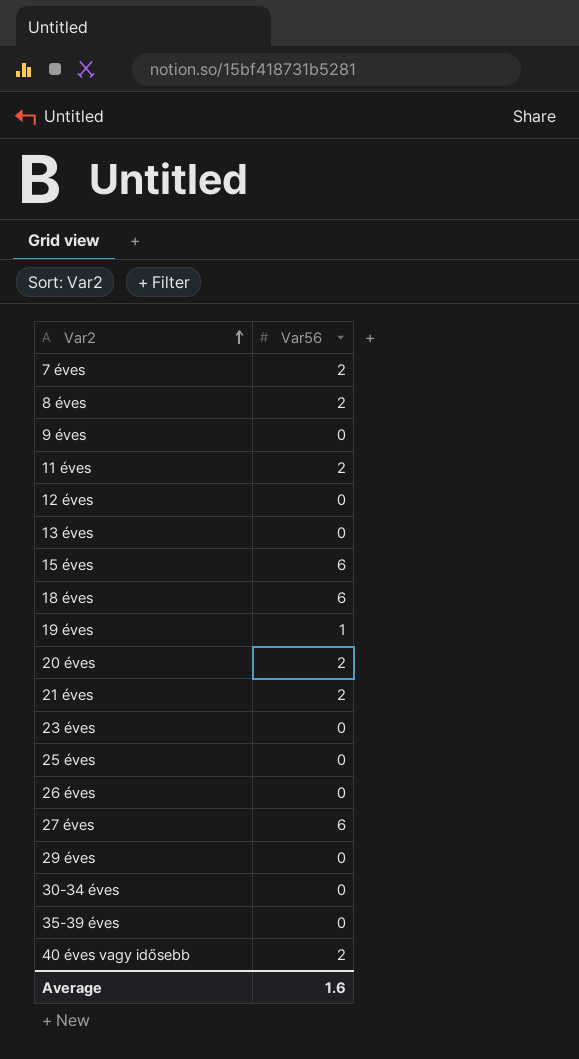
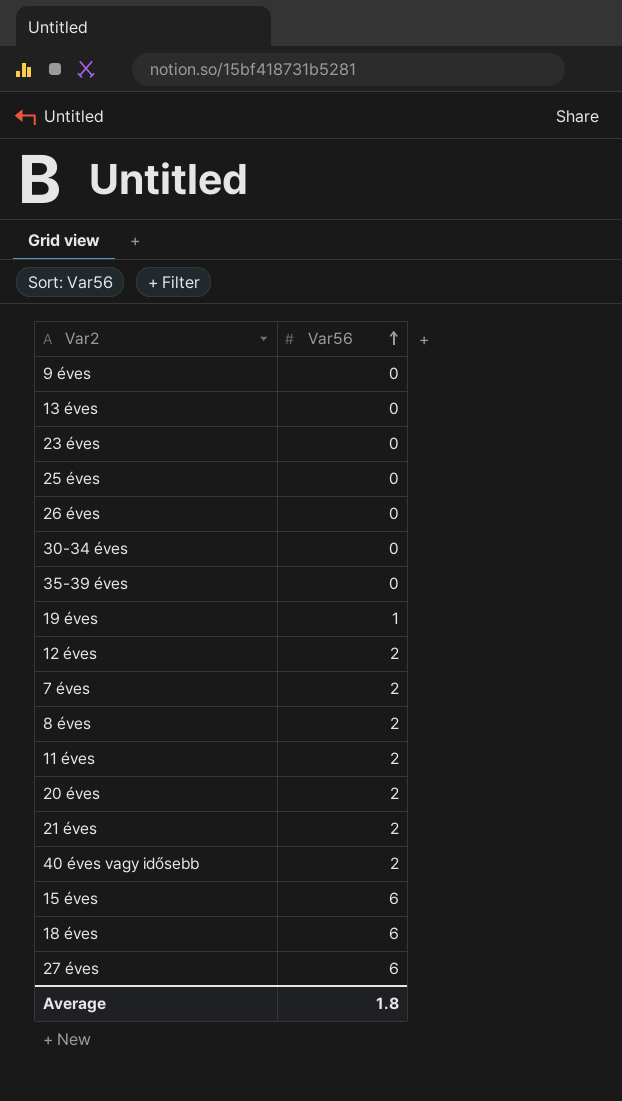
row order: Var2 ascending -> Var56 ascending
row 29 éves: 0 -> none
12 éves | Var56: 0 -> 2
Average | Var56: 1.6 -> 1.8

